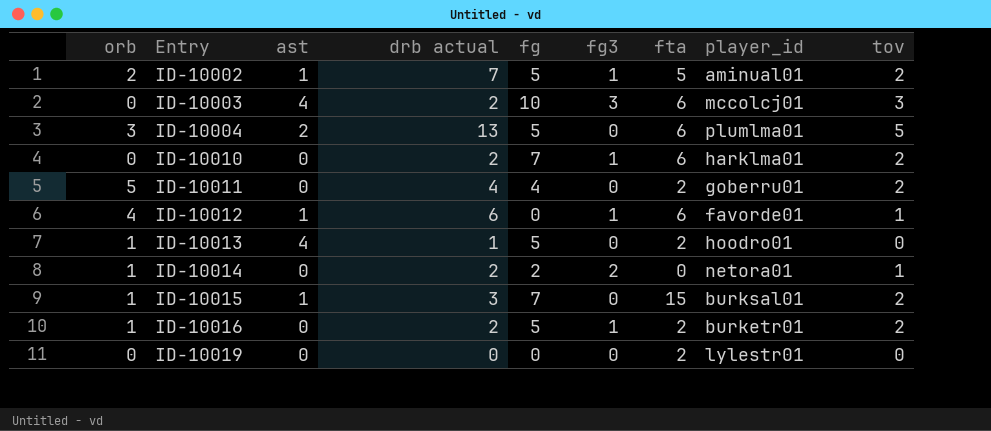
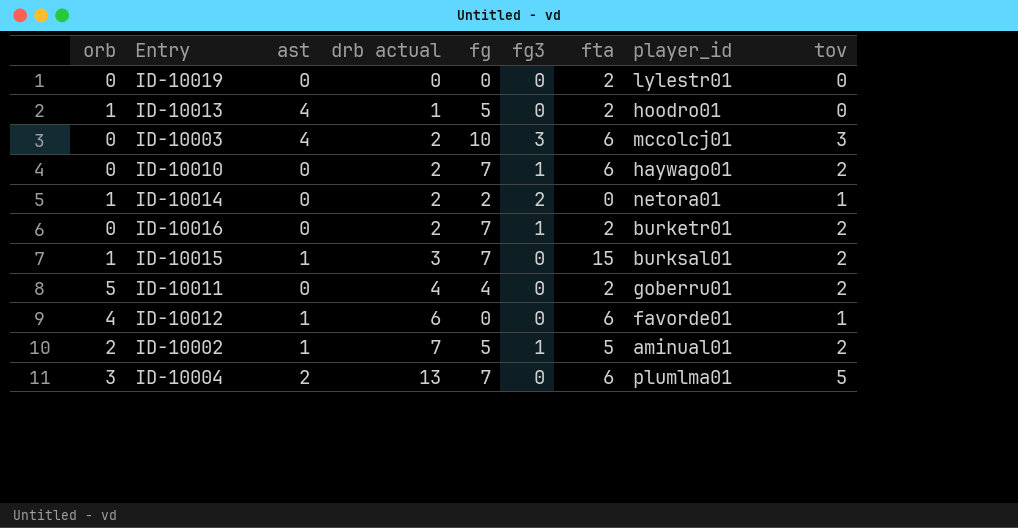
row order: Entry ascending -> drb actual ascending
ID-10010 | player_id: harklma01 -> haywago01
ID-10016 | orb: 1 -> 0
ID-10016 | fg: 5 -> 7
ID-10012 | fg3: 1 -> 0
ID-10004 | fg: 5 -> 7

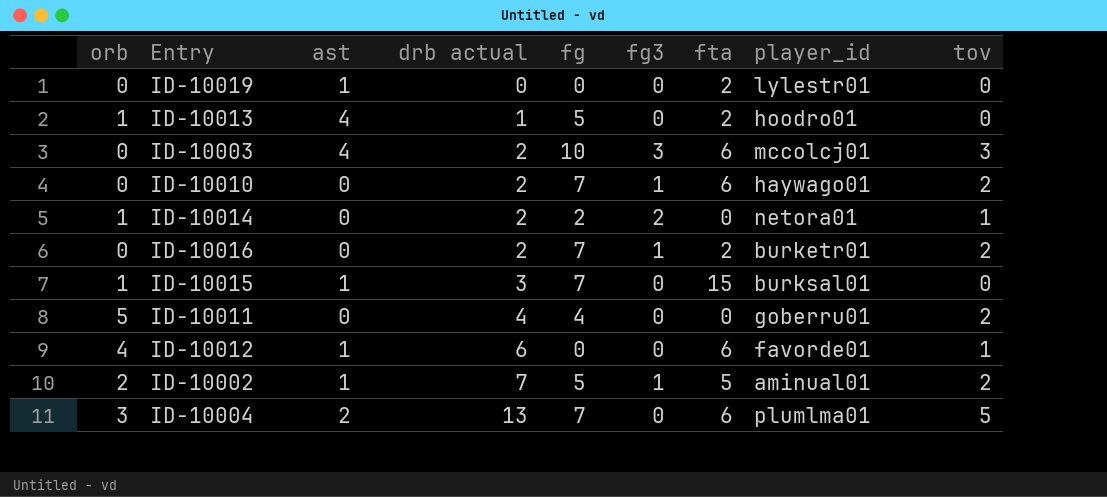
ID-10019 | ast: 0 -> 1
ID-10015 | tov: 2 -> 0
ID-10011 | fta: 2 -> 0

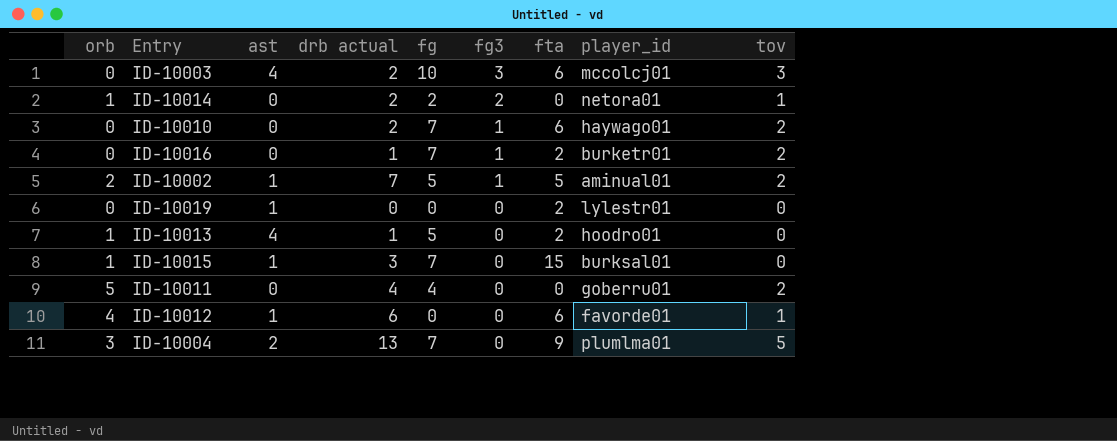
row order: drb actual ascending -> fg3 descending
ID-10016 | drb actual: 2 -> 1
ID-10004 | fta: 6 -> 9

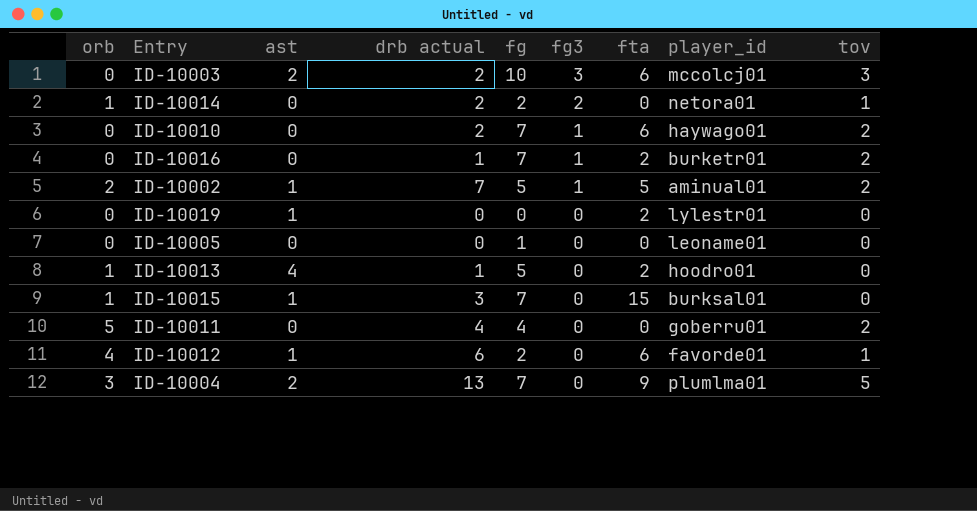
ID-10003 | ast: 4 -> 2
row ID-10005: none -> 0 | 0 | 0 | 1 | 0 | 0 | leoname01 | 0
ID-10012 | fg: 0 -> 2

